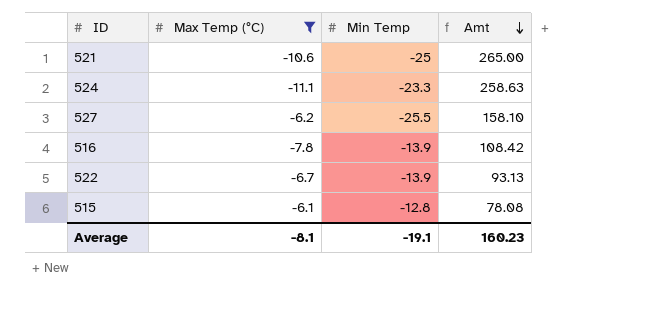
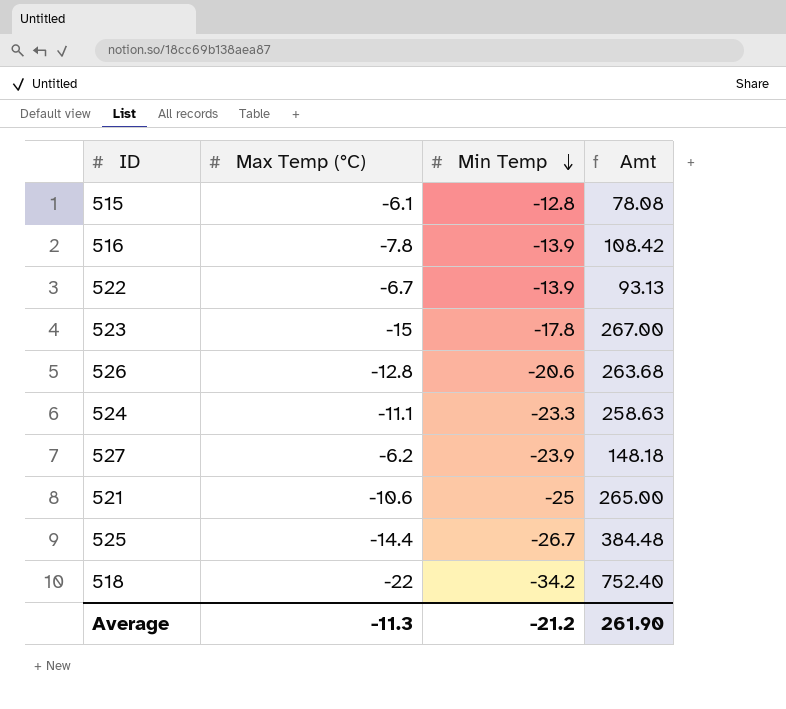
filter: Max Temp (°C) >= -11.1 -> none
row order: Amt descending -> Min Temp descending
527 | Min Temp: -25.5 -> -23.9
527 | Amt: 158.10 -> 148.18
Average | Max Temp (°C): -8.1 -> -11.3
Average | Min Temp: -19.1 -> -21.2
Average | Amt: 160.23 -> 261.90

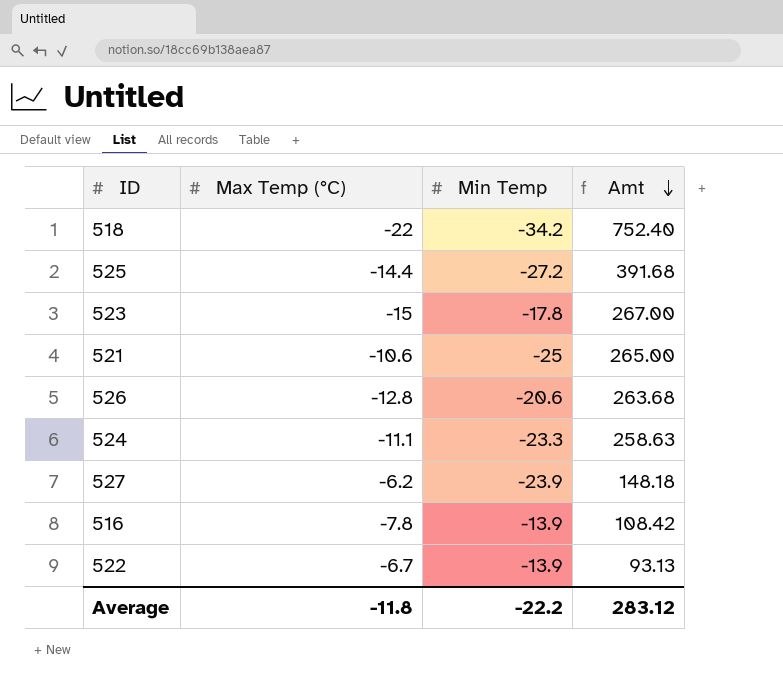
row order: Min Temp descending -> Amt descending
row 515: -6.1 | -12.8 | 78.08 -> none
525 | Min Temp: -26.7 -> -27.2
525 | Amt: 384.48 -> 391.68
Average | Max Temp (°C): -11.3 -> -11.8
Average | Min Temp: -21.2 -> -22.2
Average | Amt: 261.90 -> 283.12

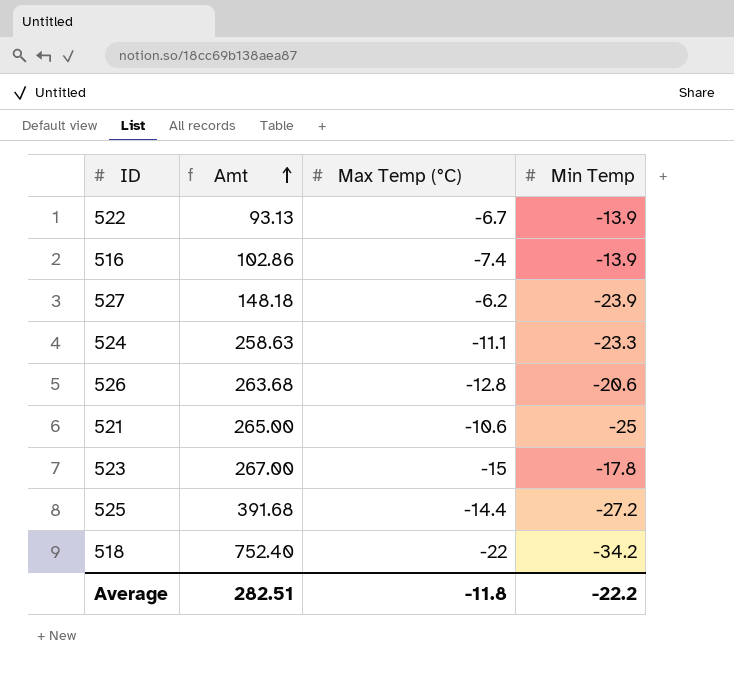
row order: Amt descending -> Amt ascending
column Amt | position: 4 -> 2
516 | Amt: 108.42 -> 102.86
516 | Max Temp (°C): -7.8 -> -7.4
Average | Amt: 283.12 -> 282.51

